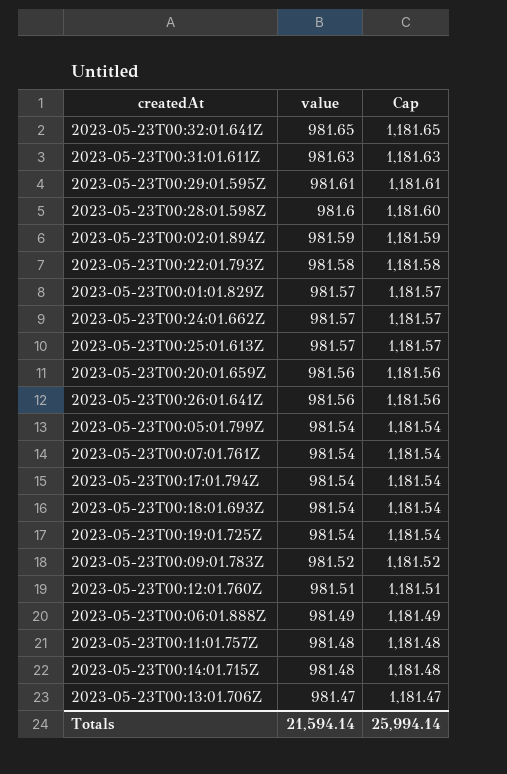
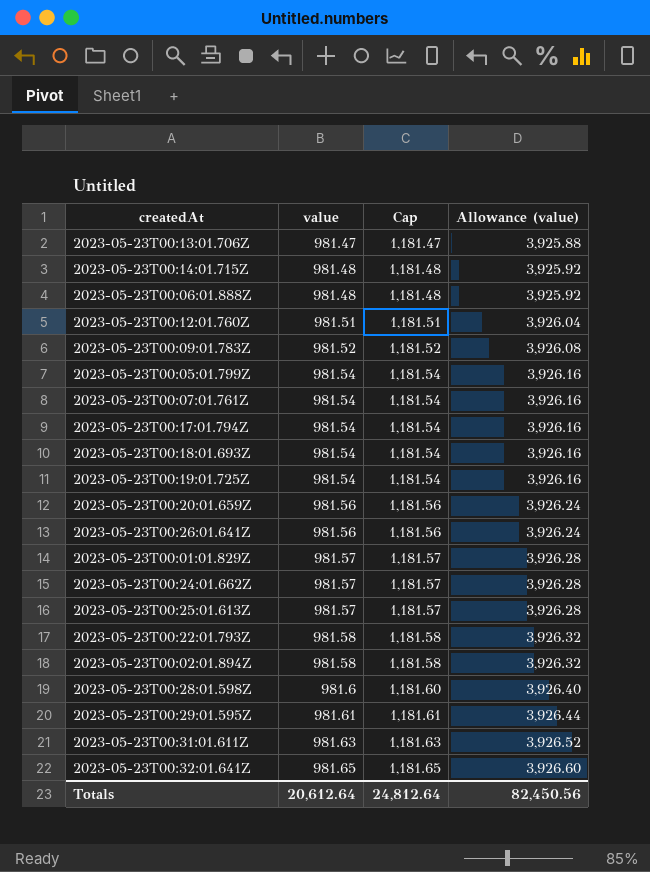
row order: value descending -> value ascending
column Allowance (value) | formula: none -> [value] * 4
row 2023-05-23T00:11:01.757Z: 981.48 | 1,181.48 -> none
2023-05-23T00:06:01.888Z | value: 981.49 -> 981.48
2023-05-23T00:06:01.888Z | Cap: 1,181.49 -> 1,181.48
2023-05-23T00:02:01.894Z | value: 981.59 -> 981.58
2023-05-23T00:02:01.894Z | Cap: 1,181.59 -> 1,181.58
Totals | value: 21,594.14 -> 20,612.64
Totals | Cap: 25,994.14 -> 24,812.64

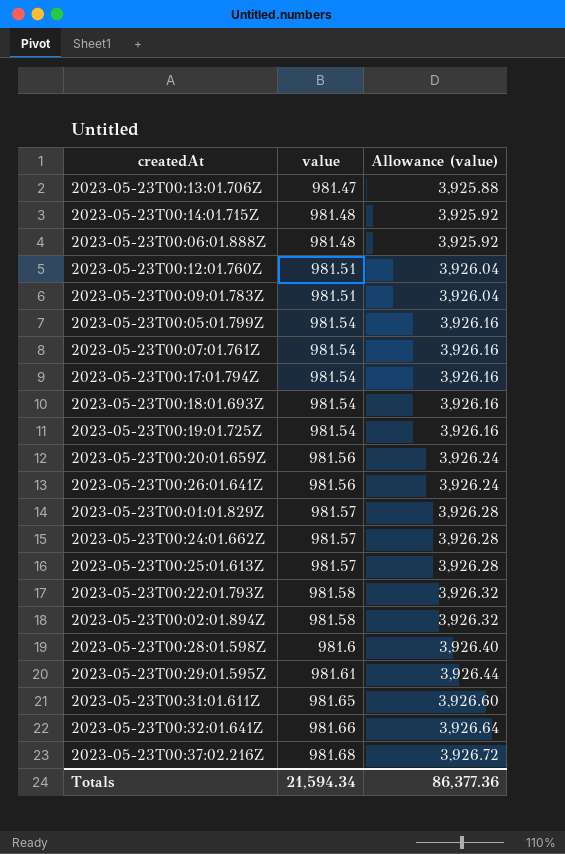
column Cap | formula: [value] + 200 -> none
2023-05-23T00:09:01.783Z | value: 981.52 -> 981.51
2023-05-23T00:09:01.783Z | Allowance (value): 3,926.08 -> 3,926.04
2023-05-23T00:31:01.611Z | value: 981.63 -> 981.65
2023-05-23T00:31:01.611Z | Allowance (value): 3,926.52 -> 3,926.60
2023-05-23T00:32:01.641Z | value: 981.65 -> 981.66
2023-05-23T00:32:01.641Z | Allowance (value): 3,926.60 -> 3,926.64
row 2023-05-23T00:37:02.216Z: none -> 981.68 | 3,926.72
Totals | value: 20,612.64 -> 21,594.34
Totals | Allowance (value): 82,450.56 -> 86,377.36

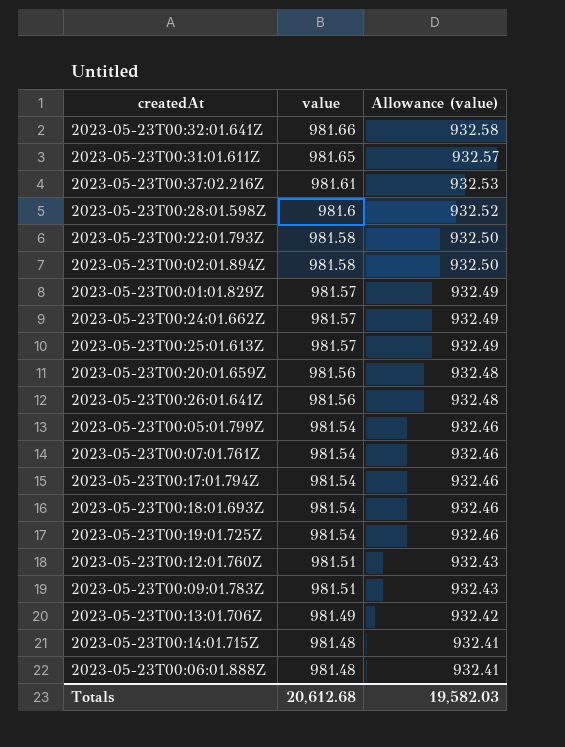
row order: value ascending -> value descending
column Allowance (value) | formula: [value] * 4 -> [value] * 0.95
row 2023-05-23T00:29:01.595Z: 981.61 | 3,926.44 -> none
2023-05-23T00:37:02.216Z | value: 981.68 -> 981.61
2023-05-23T00:13:01.706Z | value: 981.47 -> 981.49
Totals | value: 21,594.34 -> 20,612.68
Totals | Allowance (value): 86,377.36 -> 19,582.03

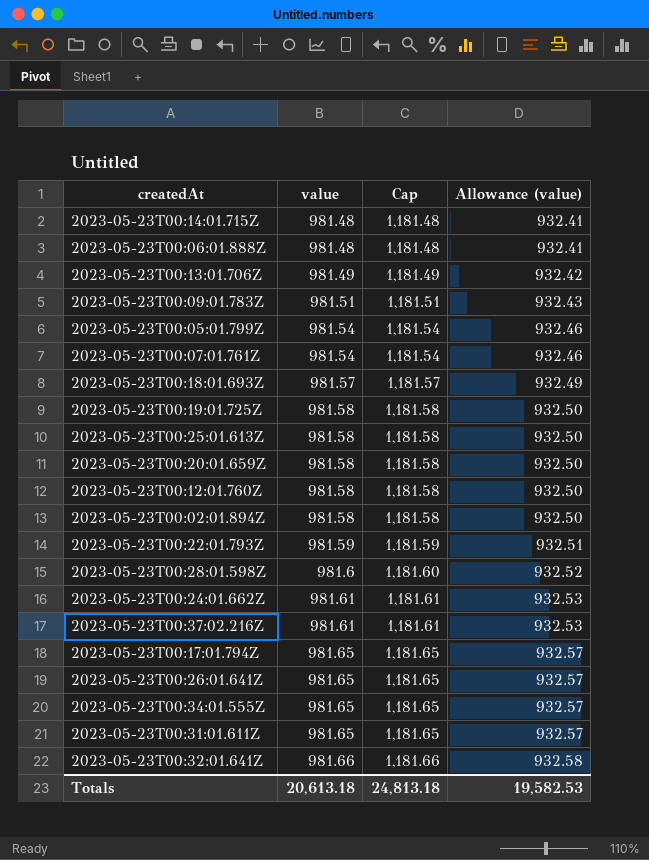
row order: value descending -> value ascending
column Cap | formula: none -> [value] + 200
row 2023-05-23T00:01:01.829Z: 981.57 | 932.49 -> none
2023-05-23T00:18:01.693Z | value: 981.54 -> 981.57
2023-05-23T00:18:01.693Z | Allowance (value): 932.46 -> 932.49
2023-05-23T00:19:01.725Z | value: 981.54 -> 981.58
2023-05-23T00:19:01.725Z | Allowance (value): 932.46 -> 932.50
2023-05-23T00:25:01.613Z | value: 981.57 -> 981.58
2023-05-23T00:25:01.613Z | Allowance (value): 932.49 -> 932.50
2023-05-23T00:20:01.659Z | value: 981.56 -> 981.58
2023-05-23T00:20:01.659Z | Allowance (value): 932.48 -> 932.50
2023-05-23T00:12:01.760Z | value: 981.51 -> 981.58
2023-05-23T00:12:01.760Z | Allowance (value): 932.43 -> 932.50
2023-05-23T00:22:01.793Z | value: 981.58 -> 981.59
2023-05-23T00:22:01.793Z | Allowance (value): 932.50 -> 932.51
2023-05-23T00:24:01.662Z | value: 981.57 -> 981.61
2023-05-23T00:24:01.662Z | Allowance (value): 932.49 -> 932.53
2023-05-23T00:17:01.794Z | value: 981.54 -> 981.65
2023-05-23T00:17:01.794Z | Allowance (value): 932.46 -> 932.57
2023-05-23T00:26:01.641Z | value: 981.56 -> 981.65
2023-05-23T00:26:01.641Z | Allowance (value): 932.48 -> 932.57
row 2023-05-23T00:34:01.555Z: none -> 981.65 | 1,181.65 | 932.57
Totals | value: 20,612.68 -> 20,613.18
Totals | Allowance (value): 19,582.03 -> 19,582.53

